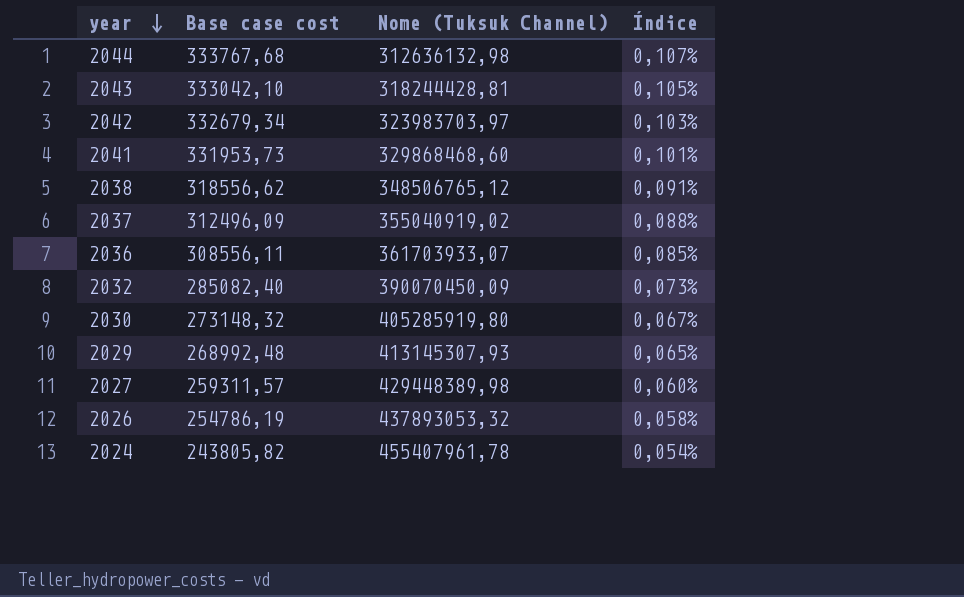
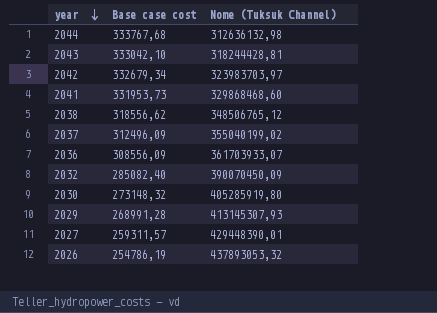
column Índice | formula: [Base case cost] / [Nome (Tuksuk Channel)] -> none
row 2024: 243805,82 | 455407961,78 | 0,054% -> none
2037 | Nome (Tuksuk Channel): 355040919,02 -> 355040199,02
2036 | Base case cost: 308556,11 -> 308556,09
2029 | Base case cost: 268992,48 -> 268991,28
2027 | Nome (Tuksuk Channel): 429448389,98 -> 429448390,01

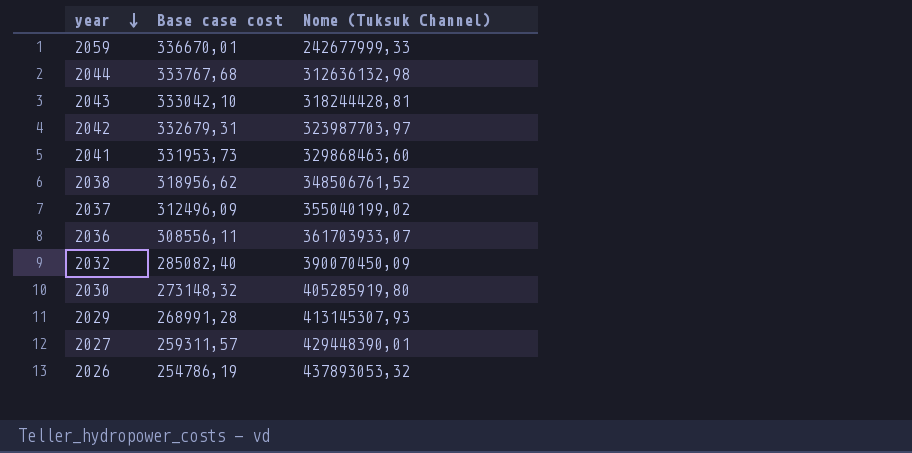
row 2059: none -> 336670,01 | 242677999,33
2042 | Base case cost: 332679,34 -> 332679,31
2042 | Nome (Tuksuk Channel): 323983703,97 -> 323987703,97
2041 | Nome (Tuksuk Channel): 329868468,60 -> 329868463,60
2038 | Base case cost: 318556,62 -> 318956,62
2038 | Nome (Tuksuk Channel): 348506765,12 -> 348506761,52
2036 | Base case cost: 308556,09 -> 308556,11

